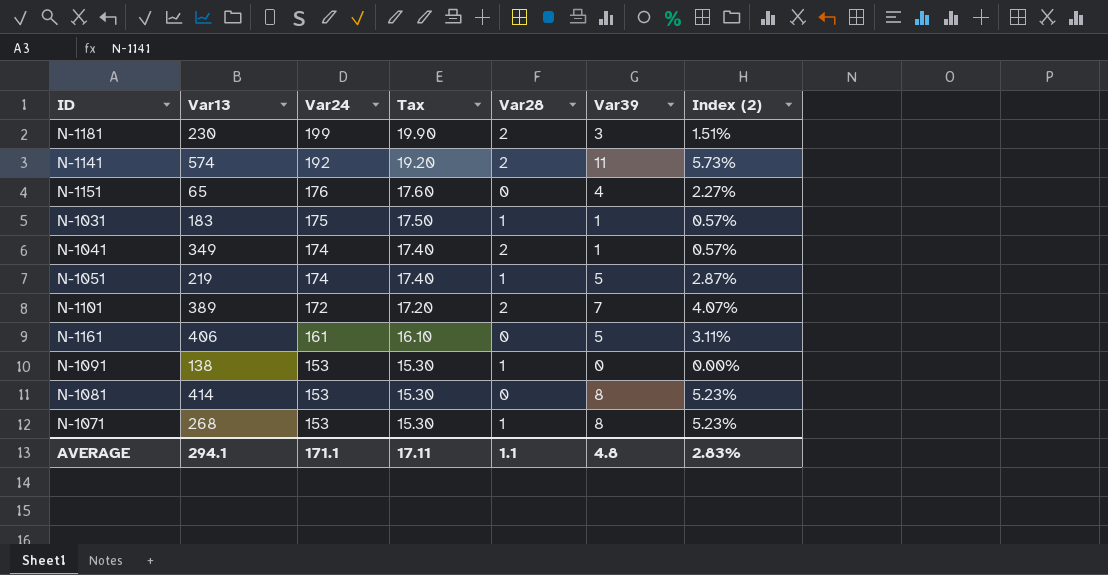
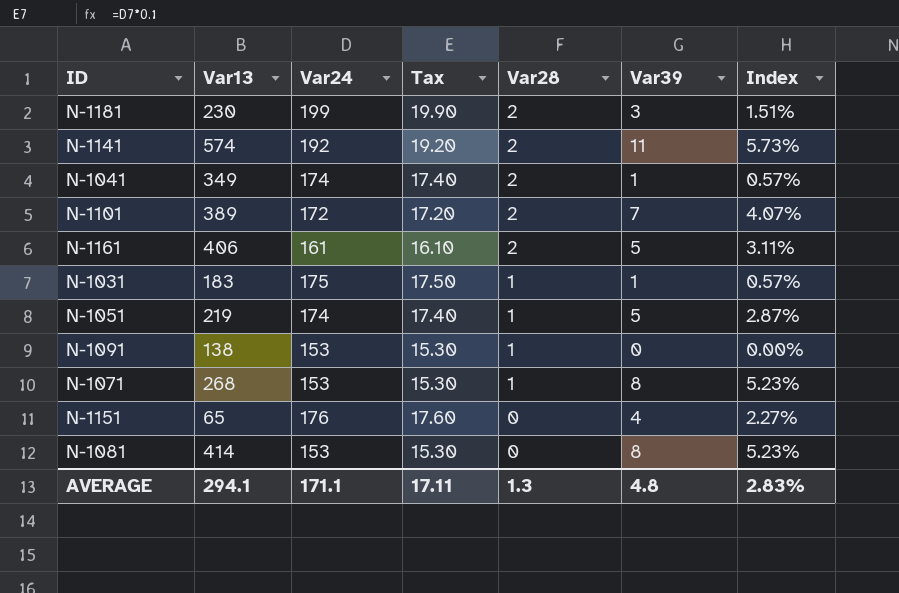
row order: Var24 descending -> Var28 descending
column name: Index (2) -> Index
N-1161 | Var28: 0 -> 2
AVERAGE | Var28: 1.1 -> 1.3

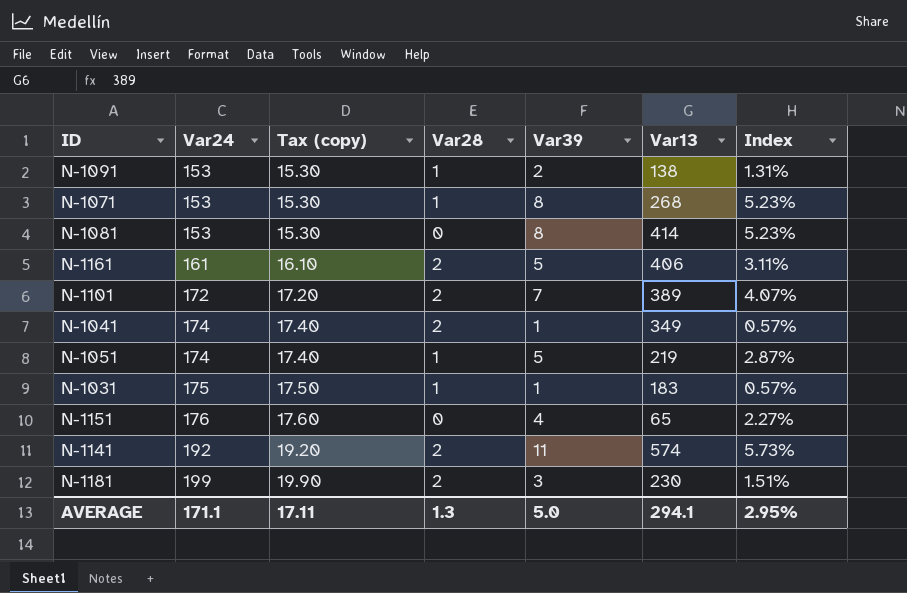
row order: Var28 descending -> Var24 ascending
column name: Tax -> Tax (copy)
column Var13 | position: 2 -> 6
N-1091 | Var39: 0 -> 2
N-1091 | Index: 0.00% -> 1.31%
AVERAGE | Var39: 4.8 -> 5.0
AVERAGE | Index: 2.83% -> 2.95%

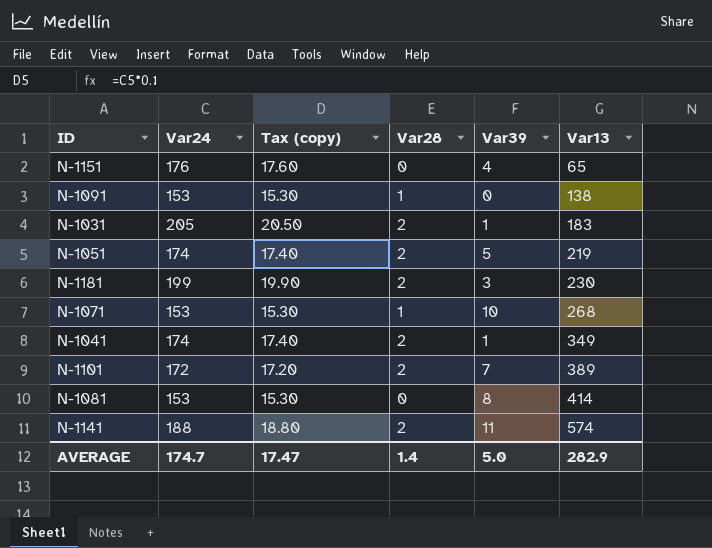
row order: Var24 ascending -> Var13 ascending
column Index | formula: [Var39] / [Var24] -> none
row N-1161: 161 | 16.10 | 2 | 5 | 406 | 3.11% -> none
N-1091 | Var39: 2 -> 0
N-1031 | Var24: 175 -> 205
N-1031 | Tax (copy): 17.50 -> 20.50
N-1031 | Var28: 1 -> 2
N-1051 | Var28: 1 -> 2
N-1071 | Var39: 8 -> 10
N-1141 | Var24: 192 -> 188
N-1141 | Tax (copy): 19.20 -> 18.80
AVERAGE | Var24: 171.1 -> 174.7
AVERAGE | Tax (copy): 17.11 -> 17.47
AVERAGE | Var28: 1.3 -> 1.4
AVERAGE | Var13: 294.1 -> 282.9

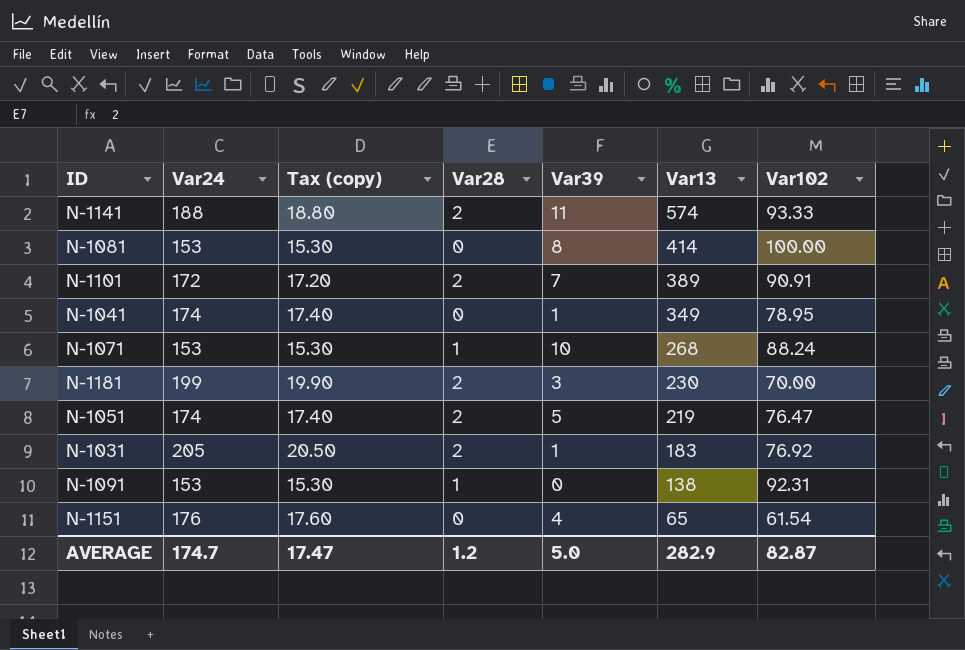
row order: Var13 ascending -> Var13 descending
column Var102 | position: none -> 7
N-1041 | Var28: 2 -> 0
AVERAGE | Var28: 1.4 -> 1.2

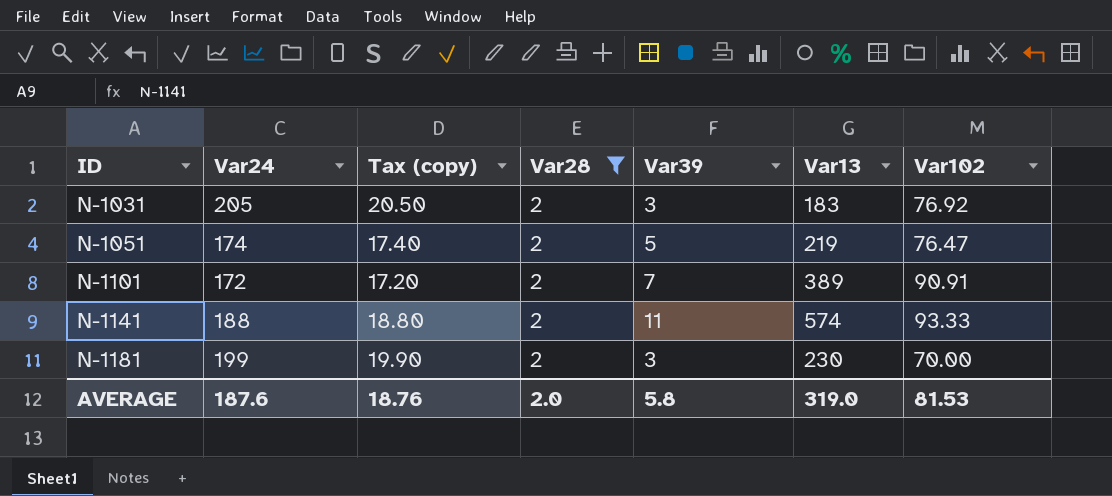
filter: none -> Var28 = 2
row order: Var13 descending -> ID ascending
N-1031 | Var39: 1 -> 3
AVERAGE | Var24: 174.7 -> 187.6
AVERAGE | Tax (copy): 17.47 -> 18.76
AVERAGE | Var28: 1.2 -> 2.0
AVERAGE | Var39: 5.0 -> 5.8
AVERAGE | Var13: 282.9 -> 319.0
AVERAGE | Var102: 82.87 -> 81.53

